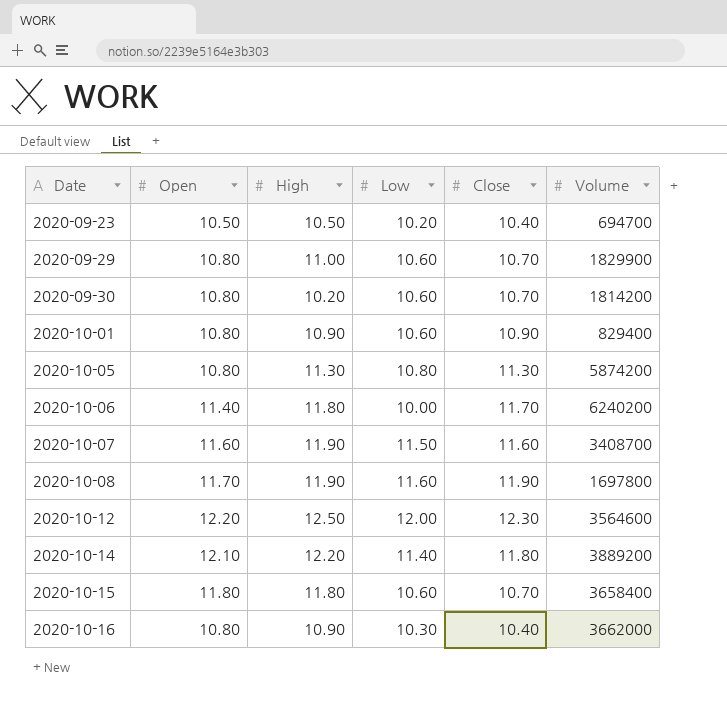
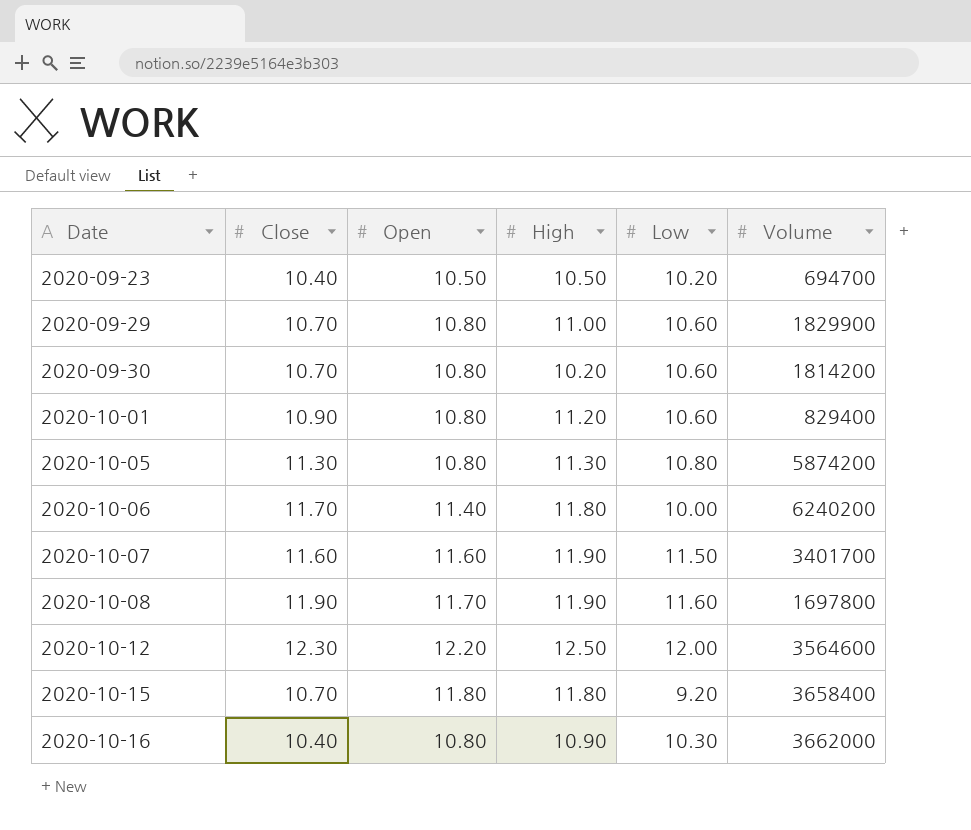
column Close | position: 5 -> 2
row 2020-10-14: 12.10 | 12.20 | 11.40 | 11.80 | 3889200 -> none
2020-10-01 | High: 10.90 -> 11.20
2020-10-07 | Volume: 3408700 -> 3401700
2020-10-15 | Low: 10.60 -> 9.20

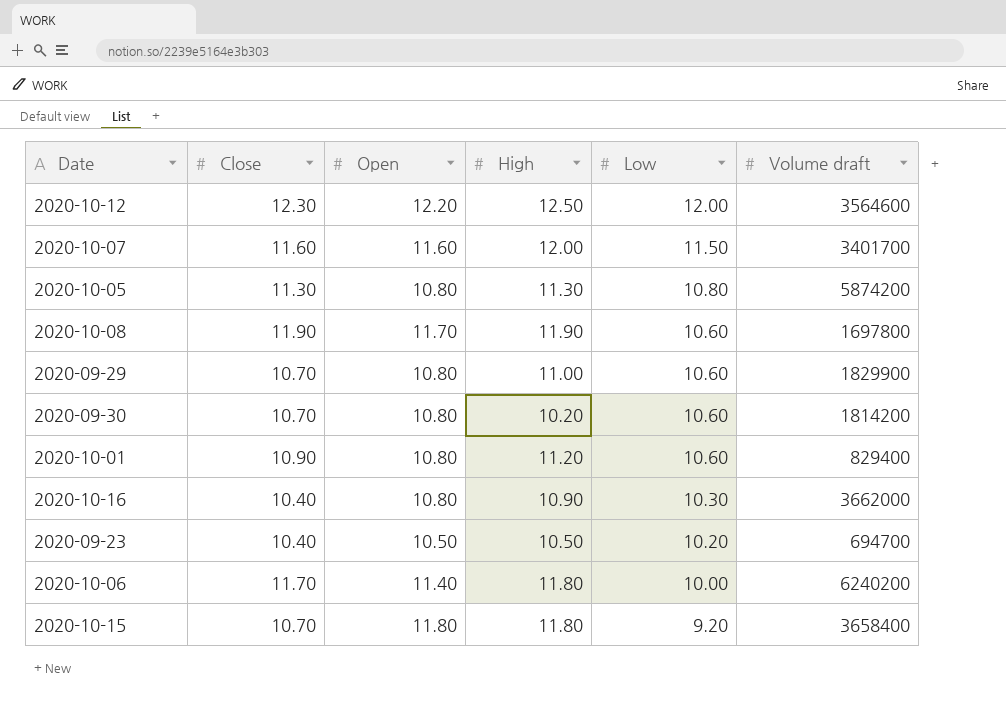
row order: Date ascending -> Low descending
column name: Volume -> Volume draft
2020-10-07 | High: 11.90 -> 12.00
2020-10-08 | Low: 11.60 -> 10.60

